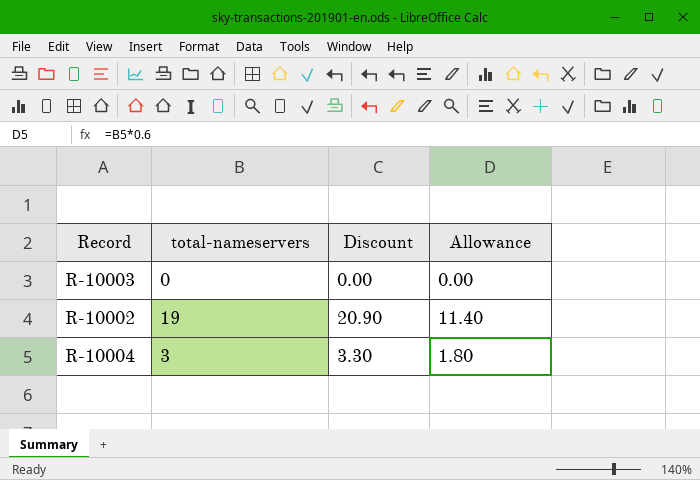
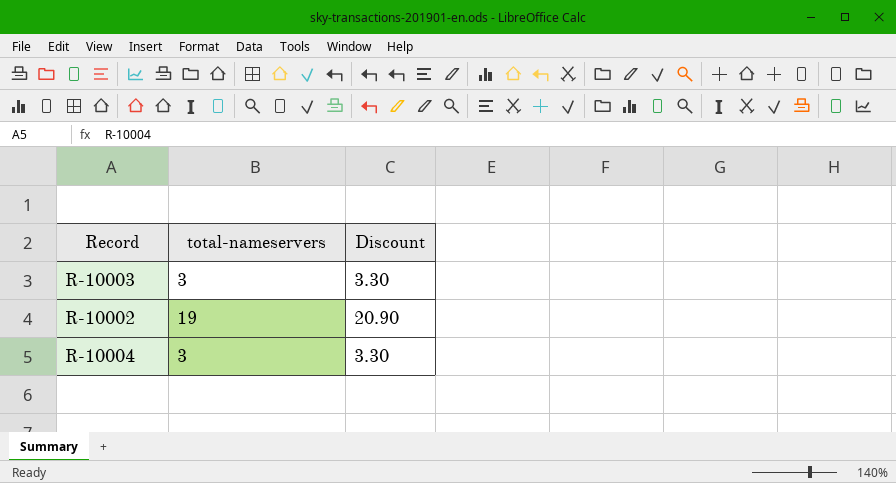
column Allowance | formula: [total-nameservers] * 0.6 -> none
R-10003 | total-nameservers: 0 -> 3
R-10003 | Discount: 0.00 -> 3.30

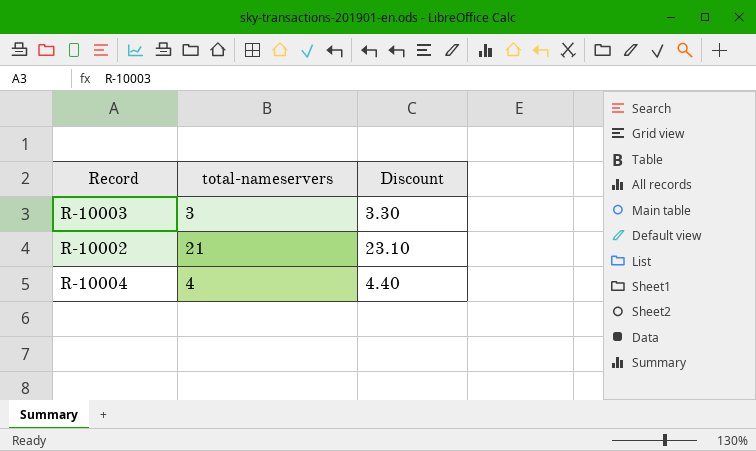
R-10002 | total-nameservers: 19 -> 21
R-10002 | Discount: 20.90 -> 23.10
R-10004 | total-nameservers: 3 -> 4
R-10004 | Discount: 3.30 -> 4.40

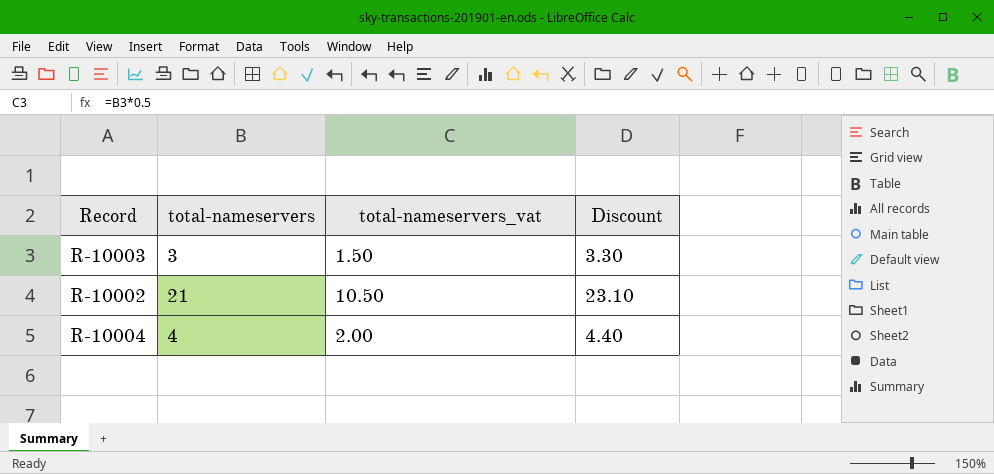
column total-nameservers_vat | formula: none -> [total-nameservers] * 0.5

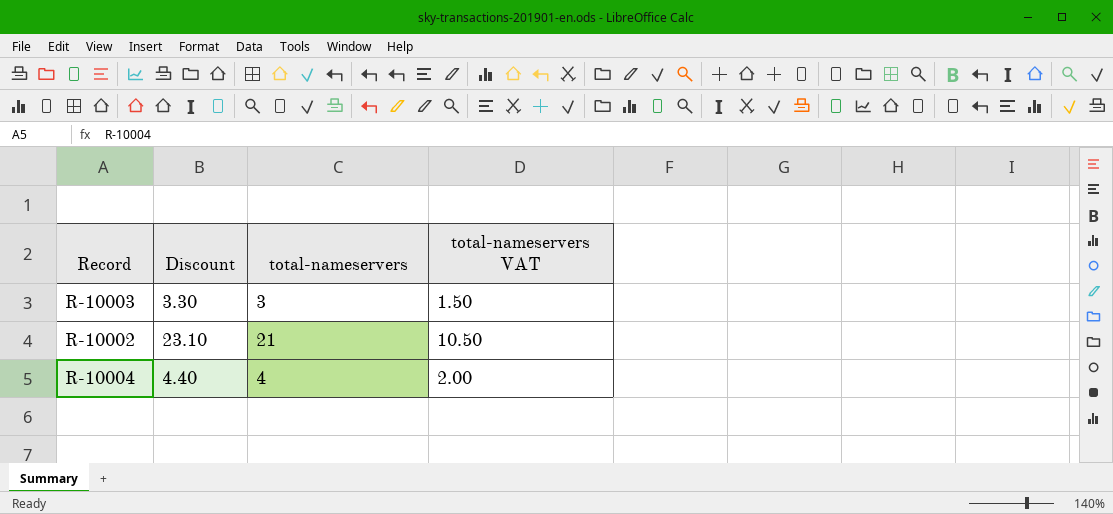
column Discount | position: 4 -> 2
column name: total-nameservers_vat -> total-nameservers VAT

